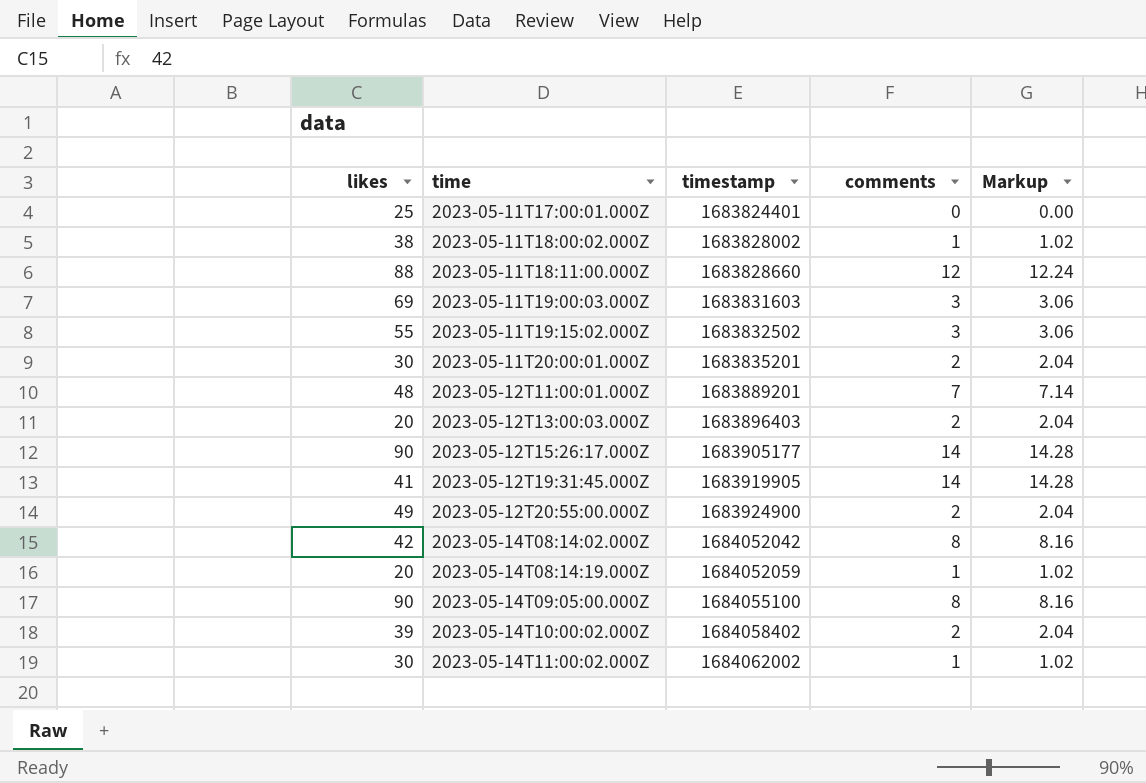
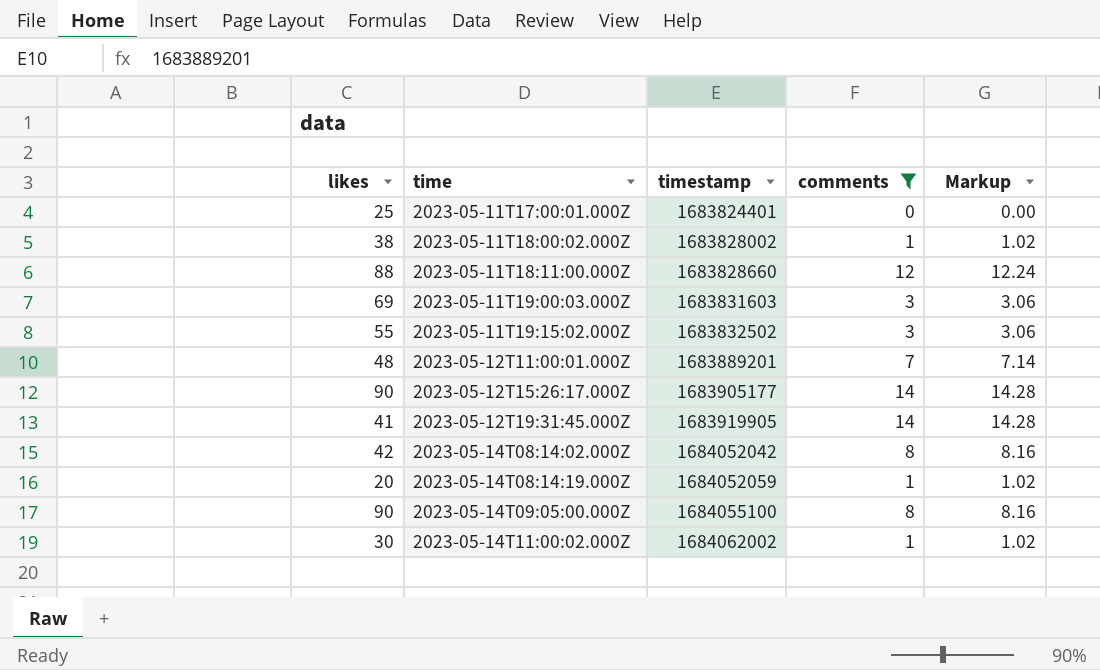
filter: none -> comments != 2

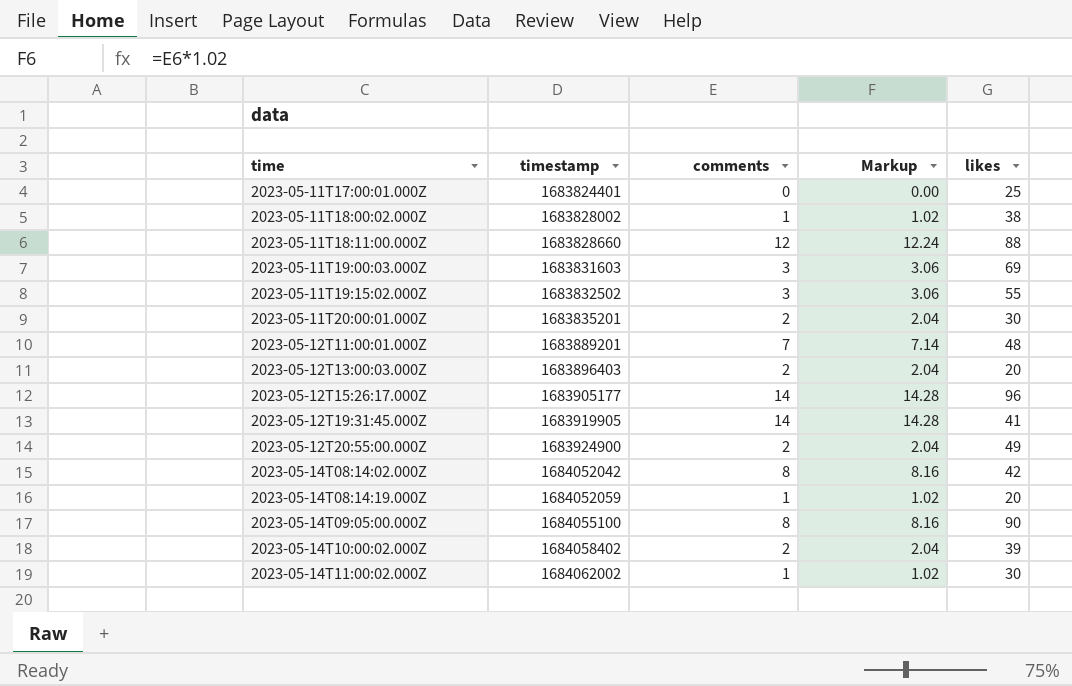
filter: comments != 2 -> none
column likes | position: 1 -> 5
2023-05-12T15:26:17.000Z | likes: 90 -> 96

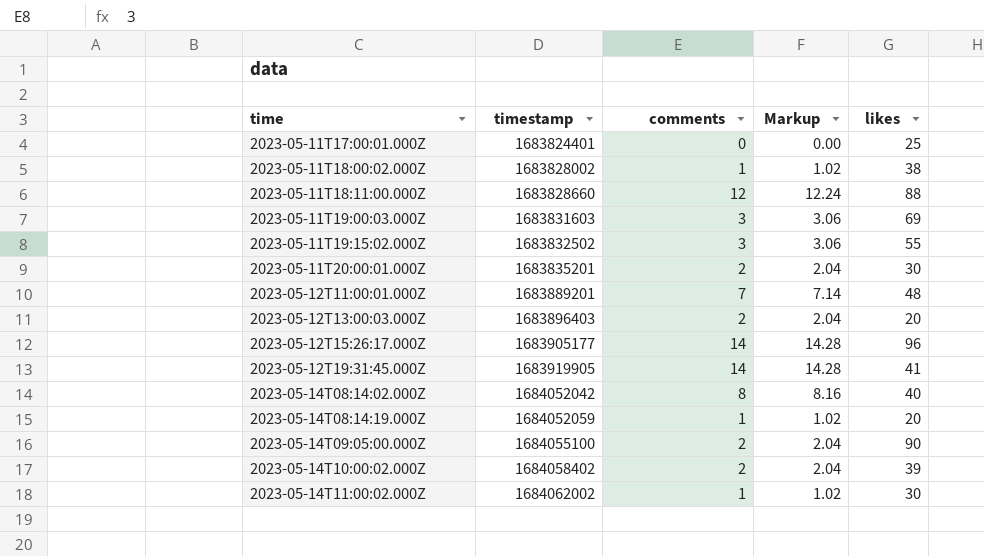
row 2023-05-12T20:55:00.000Z: 1683924900 | 2 | 2.04 | 49 -> none
2023-05-14T08:14:02.000Z | likes: 42 -> 40
2023-05-14T09:05:00.000Z | comments: 8 -> 2
2023-05-14T09:05:00.000Z | Markup: 8.16 -> 2.04

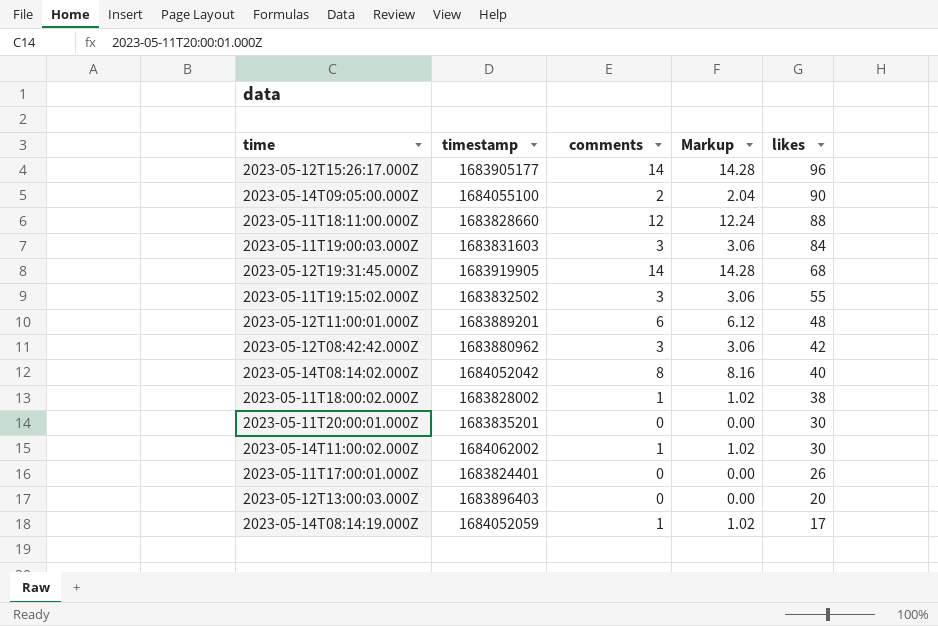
row order: time ascending -> likes descending
row 2023-05-14T10:00:02.000Z: 1684058402 | 2 | 2.04 | 39 -> none
2023-05-11T19:00:03.000Z | likes: 69 -> 84
2023-05-12T19:31:45.000Z | likes: 41 -> 68
2023-05-12T11:00:01.000Z | comments: 7 -> 6
2023-05-12T11:00:01.000Z | Markup: 7.14 -> 6.12
row 2023-05-12T08:42:42.000Z: none -> 1683880962 | 3 | 3.06 | 42
2023-05-11T20:00:01.000Z | comments: 2 -> 0
2023-05-11T20:00:01.000Z | Markup: 2.04 -> 0.00
2023-05-11T17:00:01.000Z | likes: 25 -> 26
2023-05-12T13:00:03.000Z | comments: 2 -> 0
2023-05-12T13:00:03.000Z | Markup: 2.04 -> 0.00
2023-05-14T08:14:19.000Z | likes: 20 -> 17

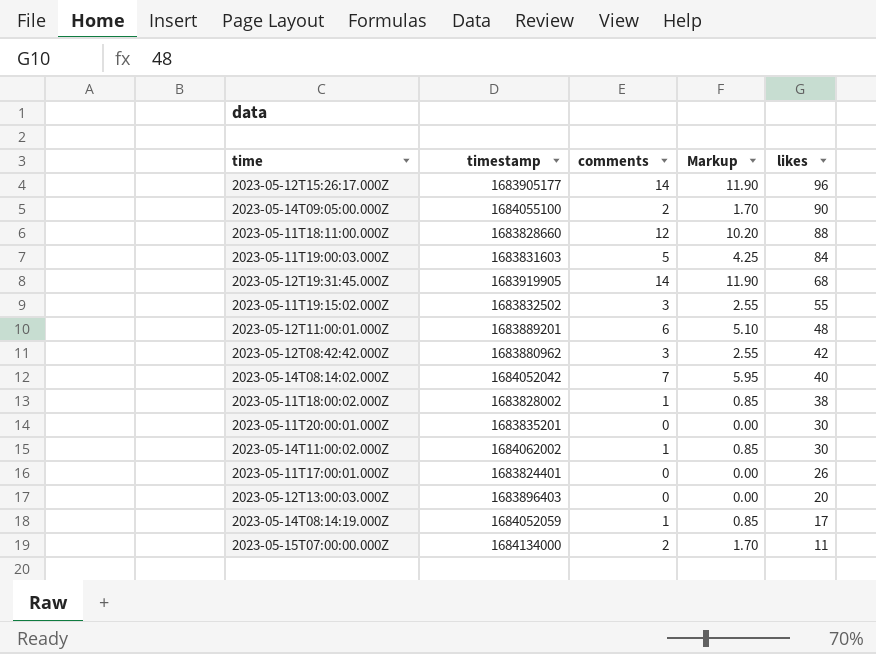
column Markup | formula: [comments] * 1.02 -> [comments] * 0.85
2023-05-11T19:00:03.000Z | comments: 3 -> 5
2023-05-14T08:14:02.000Z | comments: 8 -> 7
row 2023-05-15T07:00:00.000Z: none -> 1684134000 | 2 | 1.70 | 11

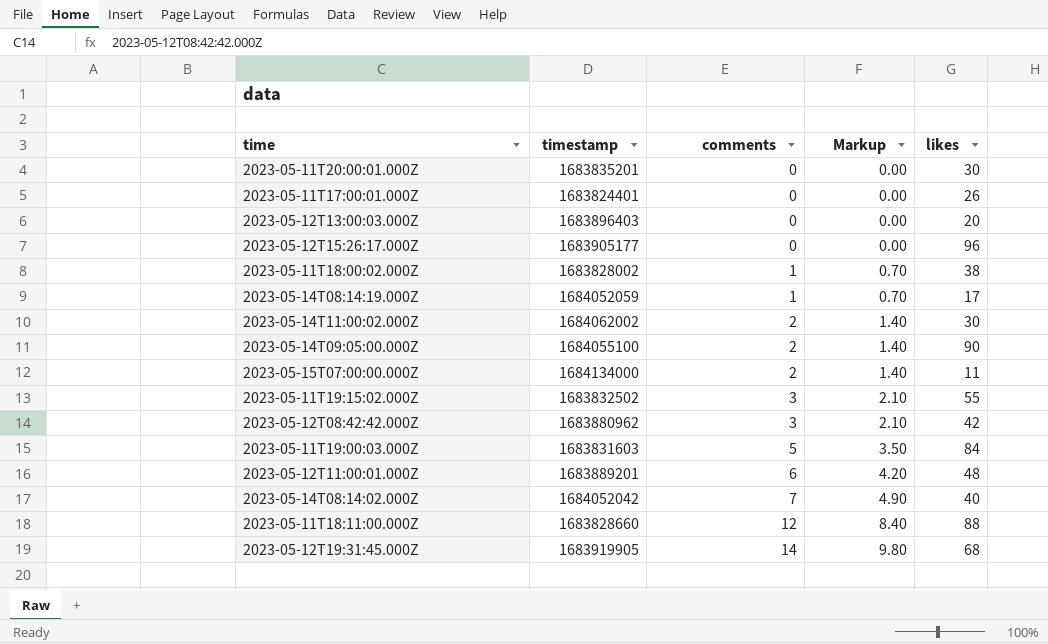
row order: likes descending -> comments ascending
column Markup | formula: [comments] * 0.85 -> [comments] * 0.7
2023-05-12T15:26:17.000Z | comments: 14 -> 0
2023-05-14T11:00:02.000Z | comments: 1 -> 2

